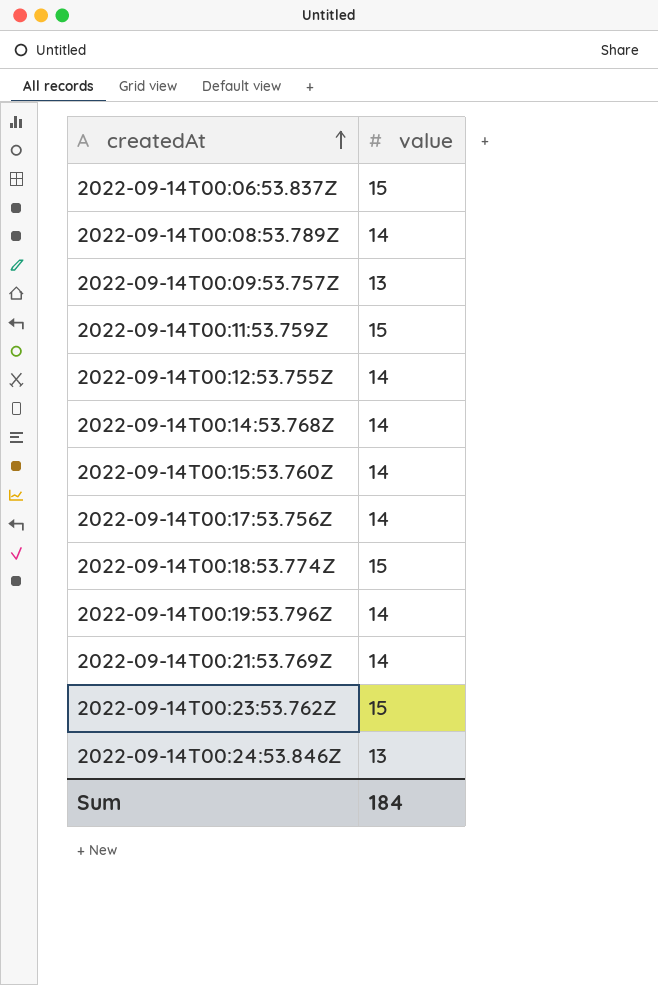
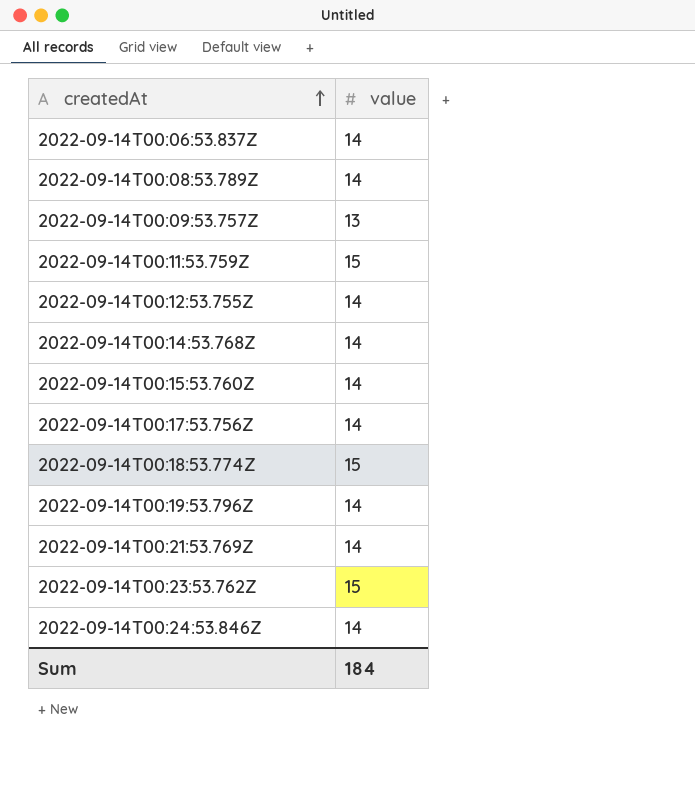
2022-09-14T00:06:53.837Z | value: 15 -> 14
2022-09-14T00:24:53.846Z | value: 13 -> 14

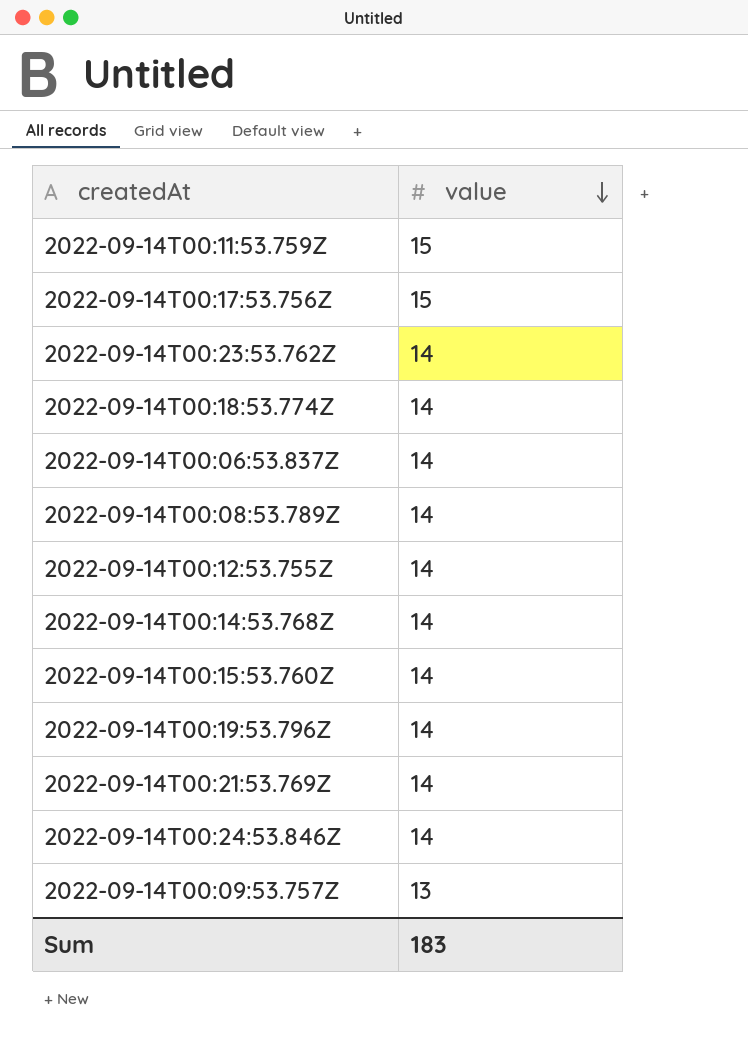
row order: createdAt ascending -> value descending
2022-09-14T00:17:53.756Z | value: 14 -> 15
2022-09-14T00:23:53.762Z | value: 15 -> 14
2022-09-14T00:18:53.774Z | value: 15 -> 14
Sum | value: 184 -> 183

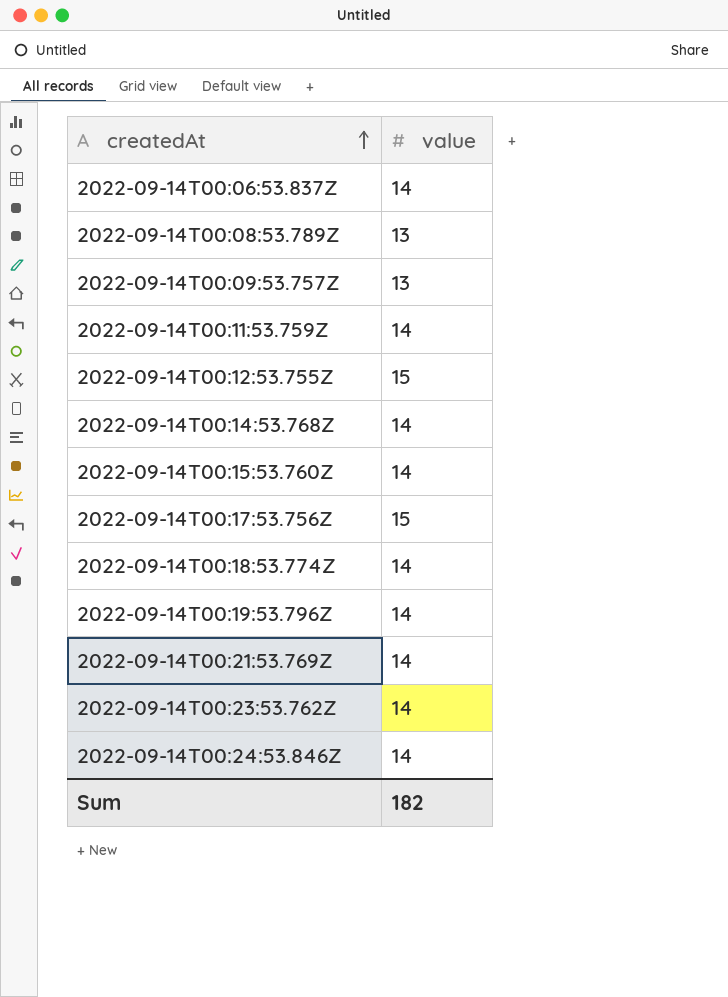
row order: value descending -> createdAt ascending
2022-09-14T00:08:53.789Z | value: 14 -> 13
2022-09-14T00:11:53.759Z | value: 15 -> 14
2022-09-14T00:12:53.755Z | value: 14 -> 15
Sum | value: 183 -> 182

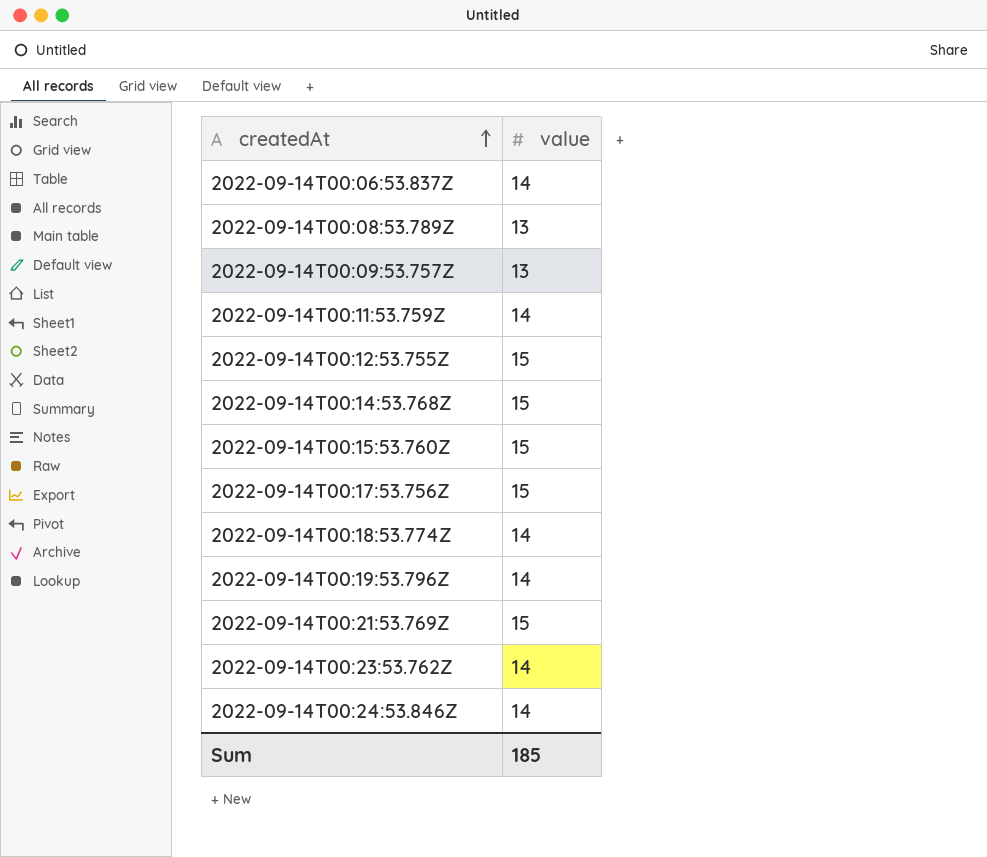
2022-09-14T00:14:53.768Z | value: 14 -> 15
2022-09-14T00:15:53.760Z | value: 14 -> 15
2022-09-14T00:21:53.769Z | value: 14 -> 15
Sum | value: 182 -> 185

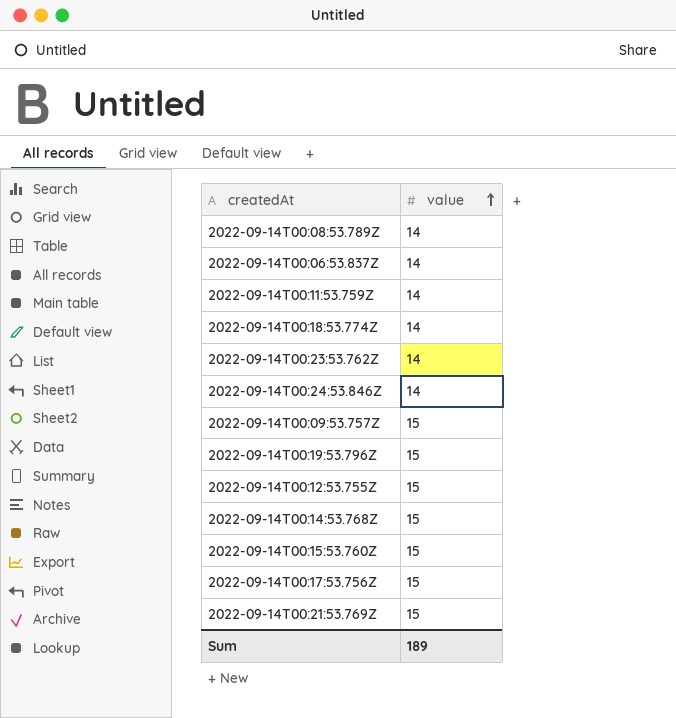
row order: createdAt ascending -> value ascending
2022-09-14T00:08:53.789Z | value: 13 -> 14
2022-09-14T00:09:53.757Z | value: 13 -> 15
2022-09-14T00:19:53.796Z | value: 14 -> 15
Sum | value: 185 -> 189

